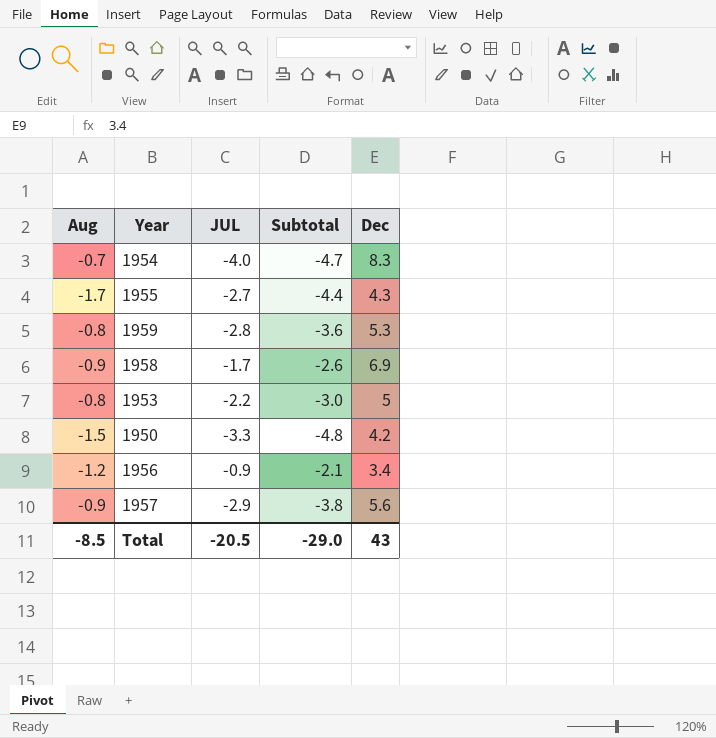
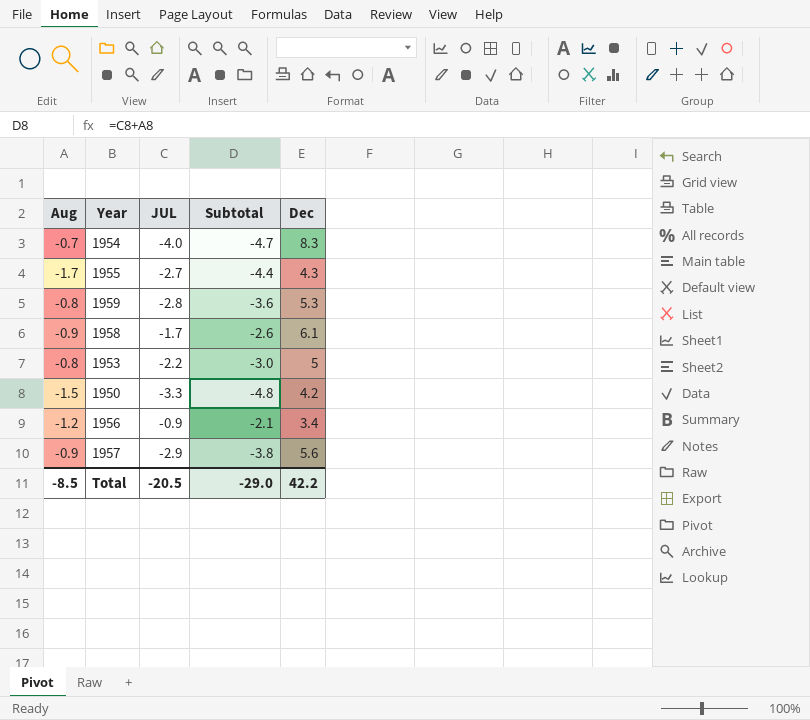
1958 | Dec: 6.9 -> 6.1
Total | Dec: 43 -> 42.2

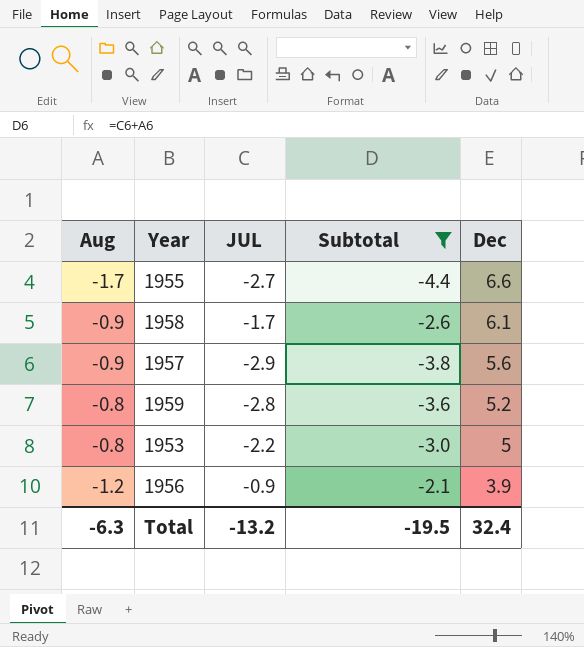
filter: none -> Subtotal >= -4.4
row order: none -> Dec descending
1955 | Dec: 4.3 -> 6.6
1959 | Dec: 5.3 -> 5.2
1956 | Dec: 3.4 -> 3.9
Total | Aug: -8.5 -> -6.3
Total | JUL: -20.5 -> -13.2
Total | Subtotal: -29.0 -> -19.5
Total | Dec: 42.2 -> 32.4

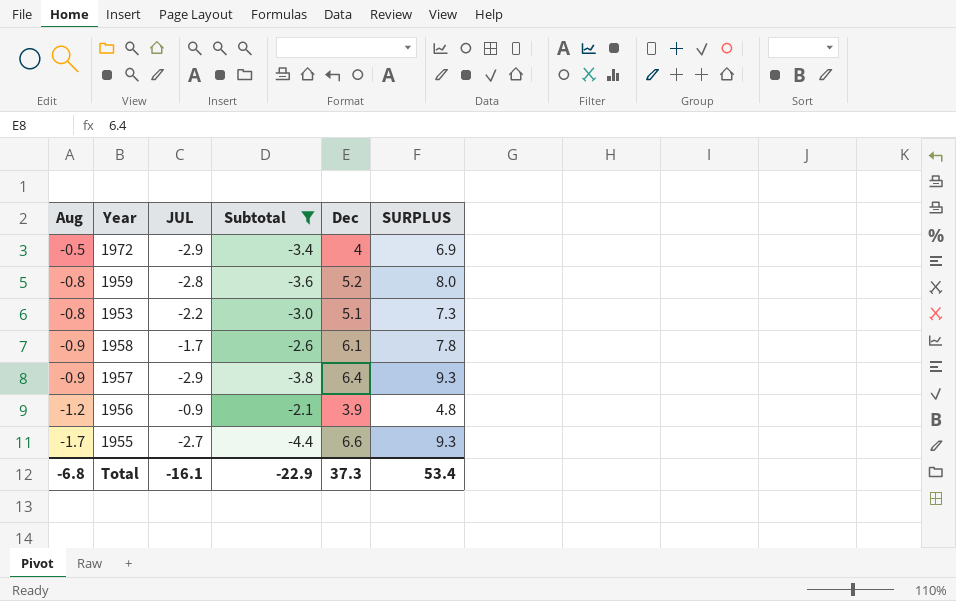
row order: Dec descending -> Aug descending
column SURPLUS | formula: none -> [Dec] - [JUL]
row 1972: none -> -0.5 | -2.9 | -3.4 | 4 | 6.9
1953 | Dec: 5 -> 5.1
1957 | Dec: 5.6 -> 6.4
Total | Aug: -6.3 -> -6.8
Total | JUL: -13.2 -> -16.1
Total | Subtotal: -19.5 -> -22.9
Total | Dec: 32.4 -> 37.3

